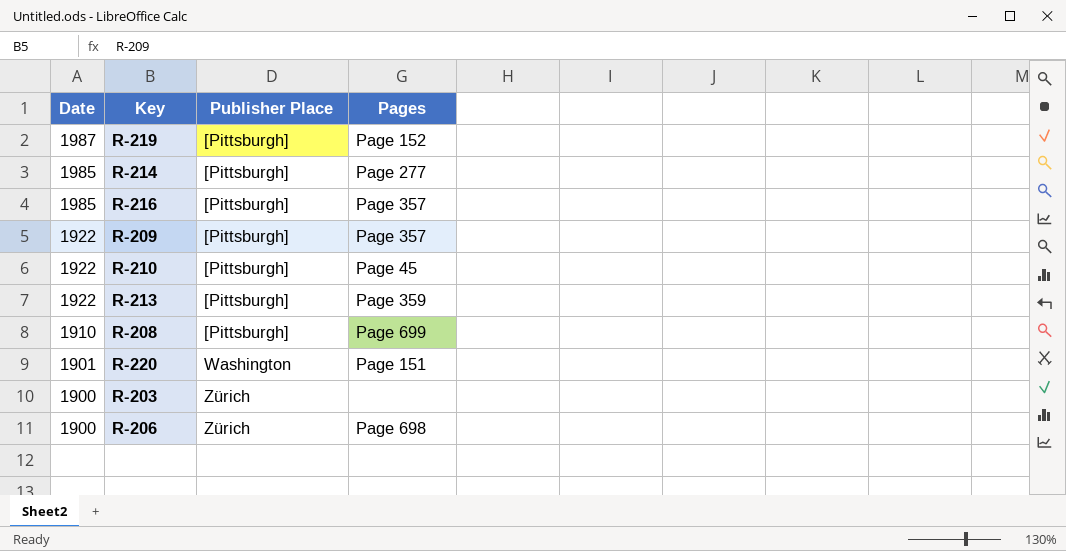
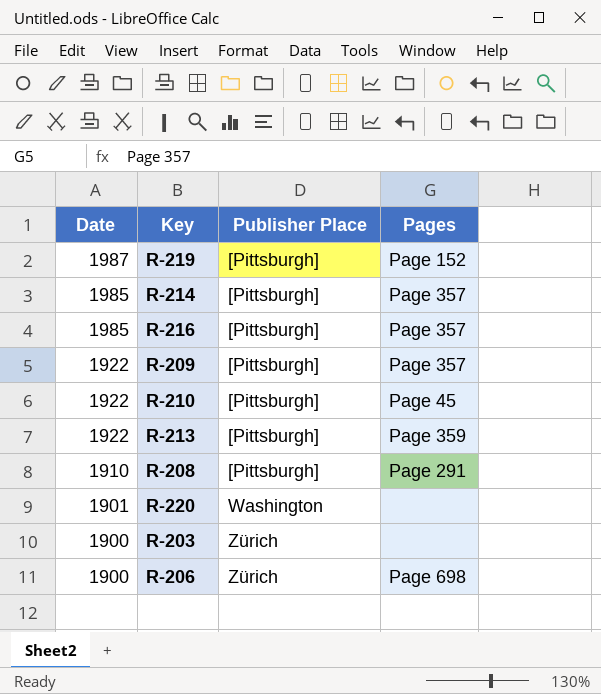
R-214 | Pages: Page 277 -> Page 357
R-208 | Pages: Page 699 -> Page 291
R-220 | Pages: Page 151 -> none

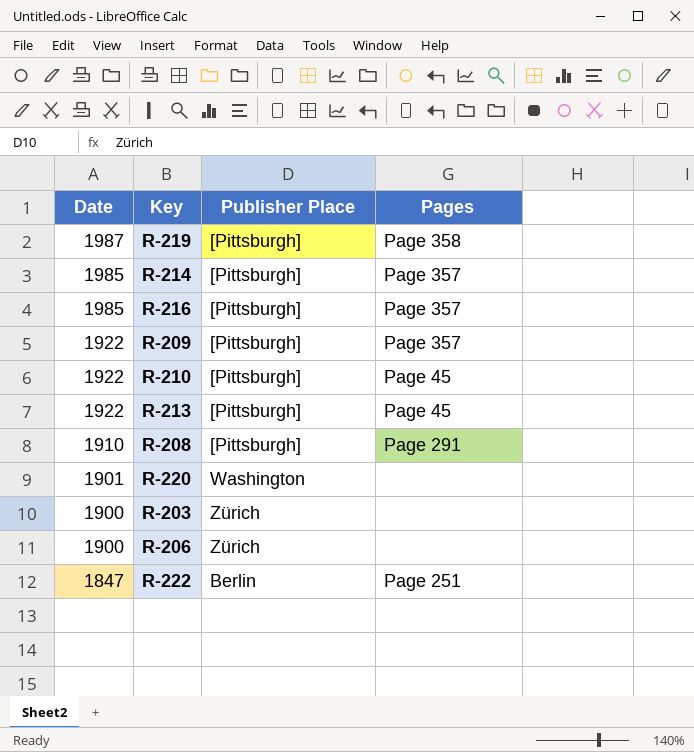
R-219 | Pages: Page 152 -> Page 358
R-213 | Pages: Page 359 -> Page 45
R-206 | Pages: Page 698 -> none
row R-222: none -> 1847 | Berlin | Page 251

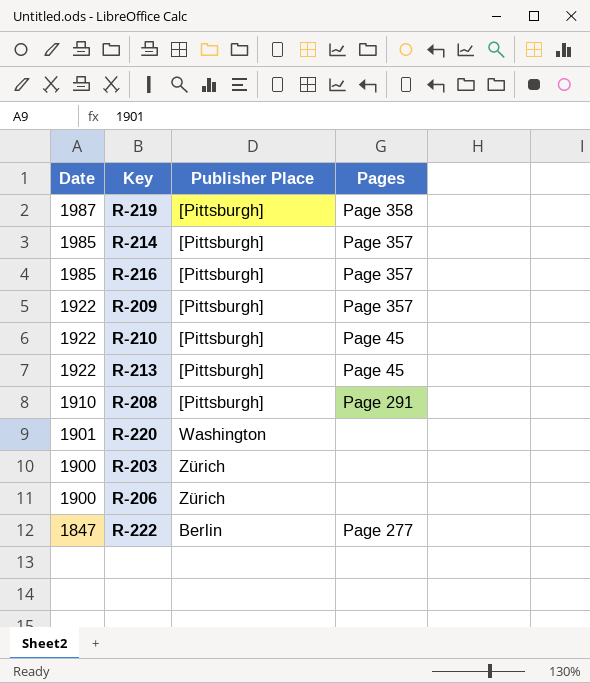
R-222 | Pages: Page 251 -> Page 277

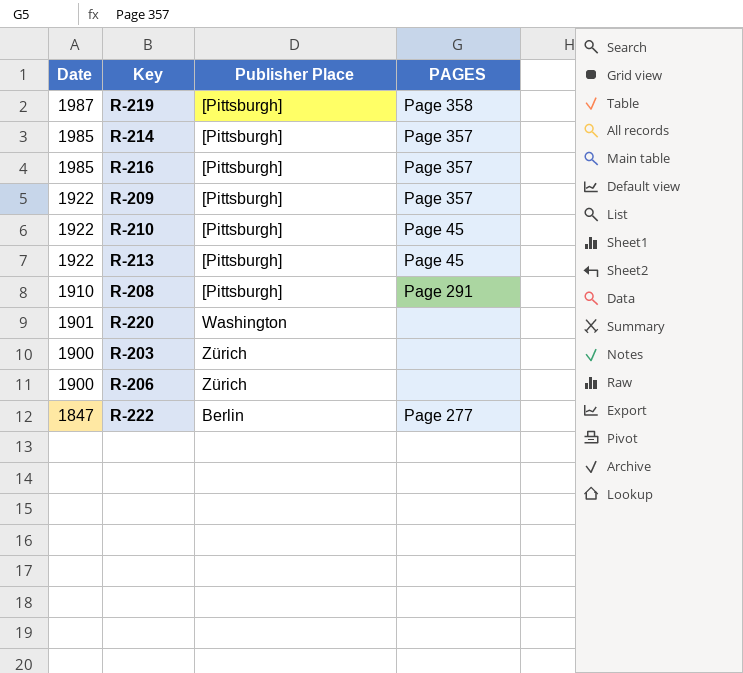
column name: Pages -> PAGES

